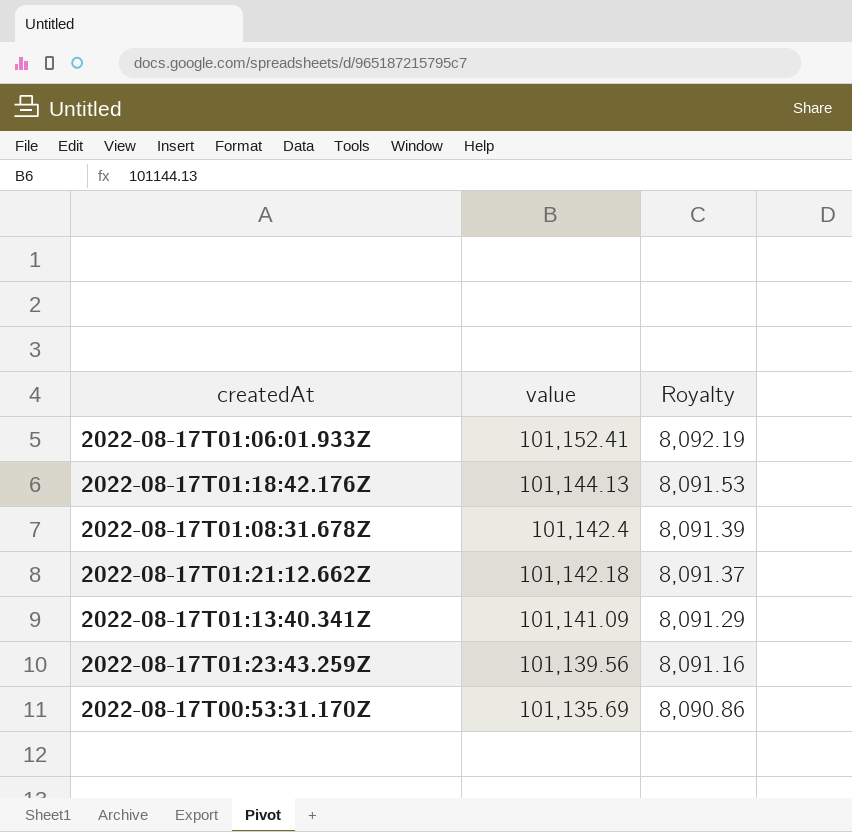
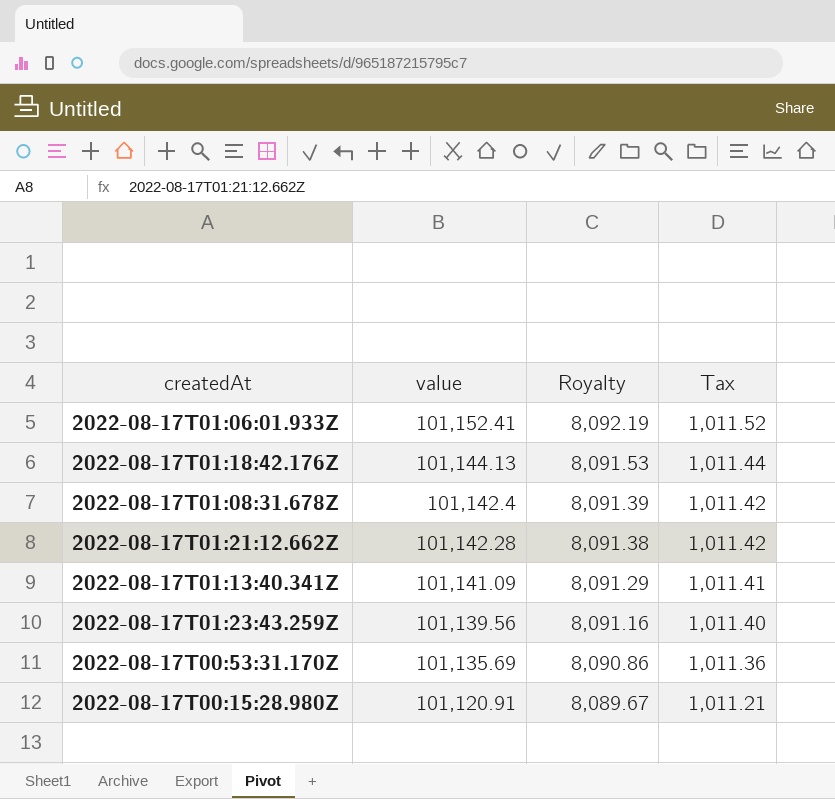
column Tax | formula: none -> [value] * 0.01
2022-08-17T01:21:12.662Z | value: 101,142.18 -> 101,142.28
2022-08-17T01:21:12.662Z | Royalty: 8,091.37 -> 8,091.38
row 2022-08-17T00:15:28.980Z: none -> 101,120.91 | 8,089.67 | 1,011.21

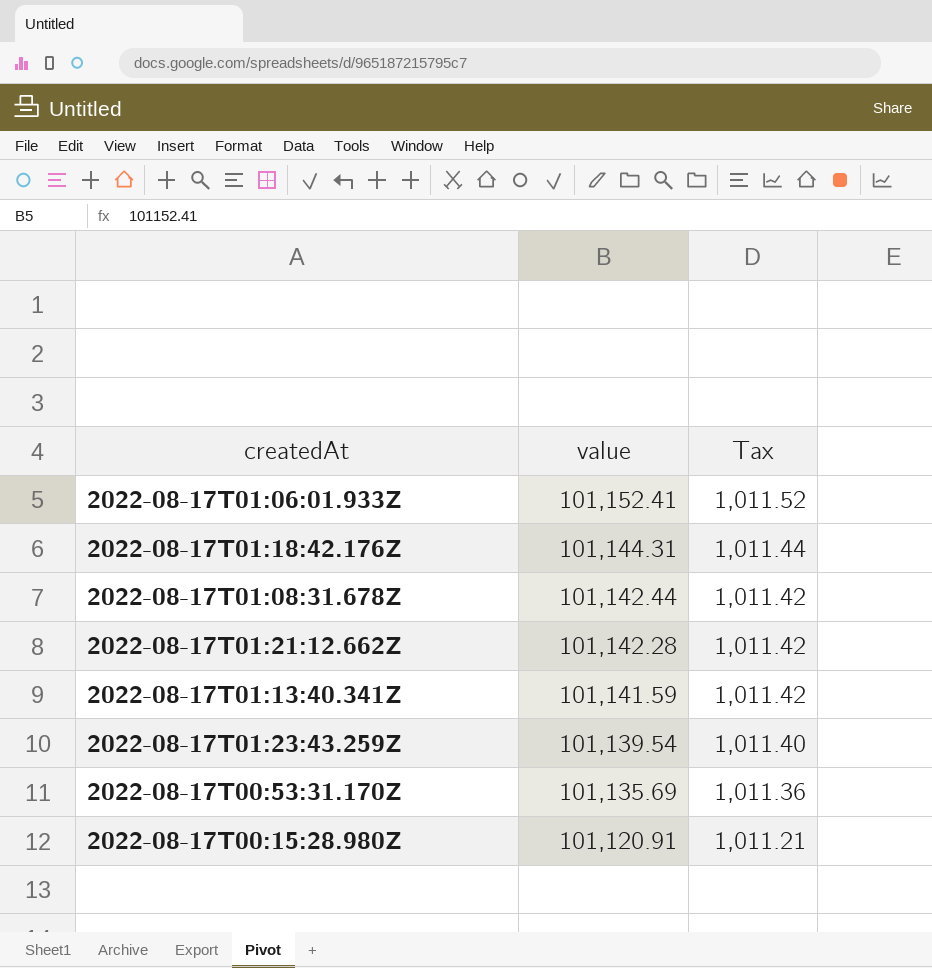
column Royalty | formula: [value] * 0.08 -> none
2022-08-17T01:18:42.176Z | value: 101,144.13 -> 101,144.31
2022-08-17T01:08:31.678Z | value: 101,142.4 -> 101,142.44
2022-08-17T01:13:40.341Z | value: 101,141.09 -> 101,141.59
2022-08-17T01:13:40.341Z | Tax: 1,011.41 -> 1,011.42
2022-08-17T01:23:43.259Z | value: 101,139.56 -> 101,139.54

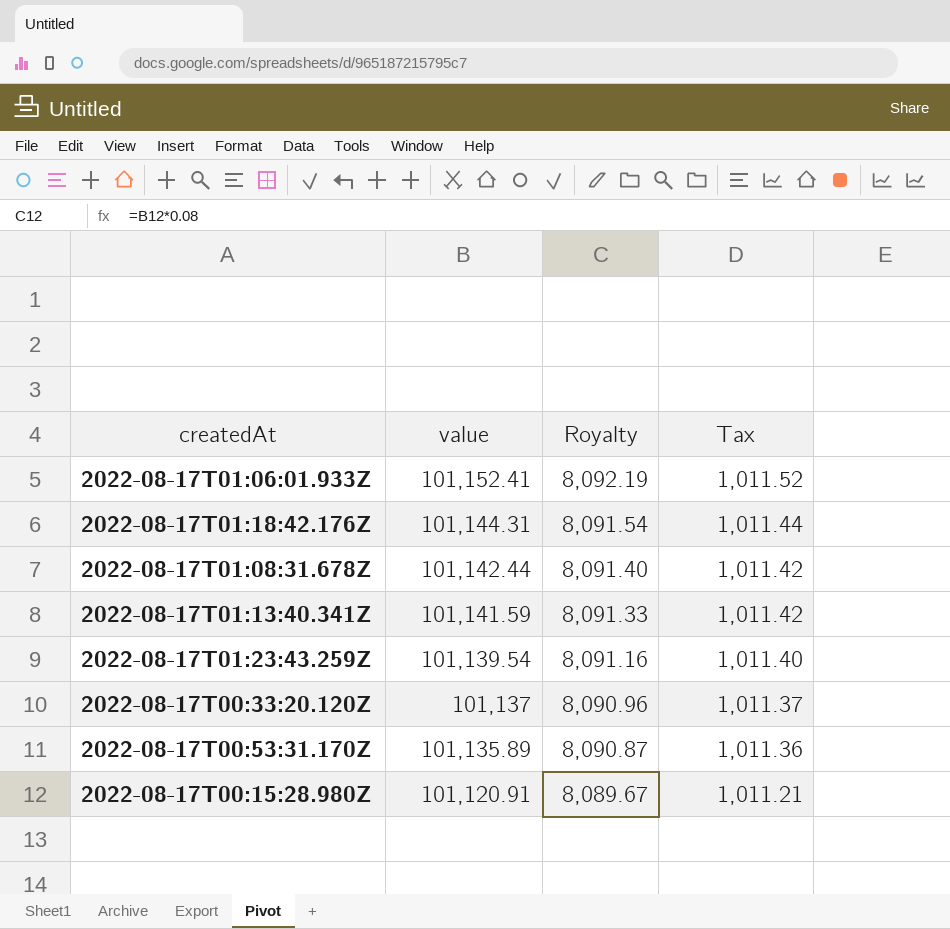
column Royalty | formula: none -> [value] * 0.08
row 2022-08-17T01:21:12.662Z: 101,142.28 | 1,011.42 -> none
row 2022-08-17T00:33:20.120Z: none -> 101,137 | 8,090.96 | 1,011.37
2022-08-17T00:53:31.170Z | value: 101,135.69 -> 101,135.89

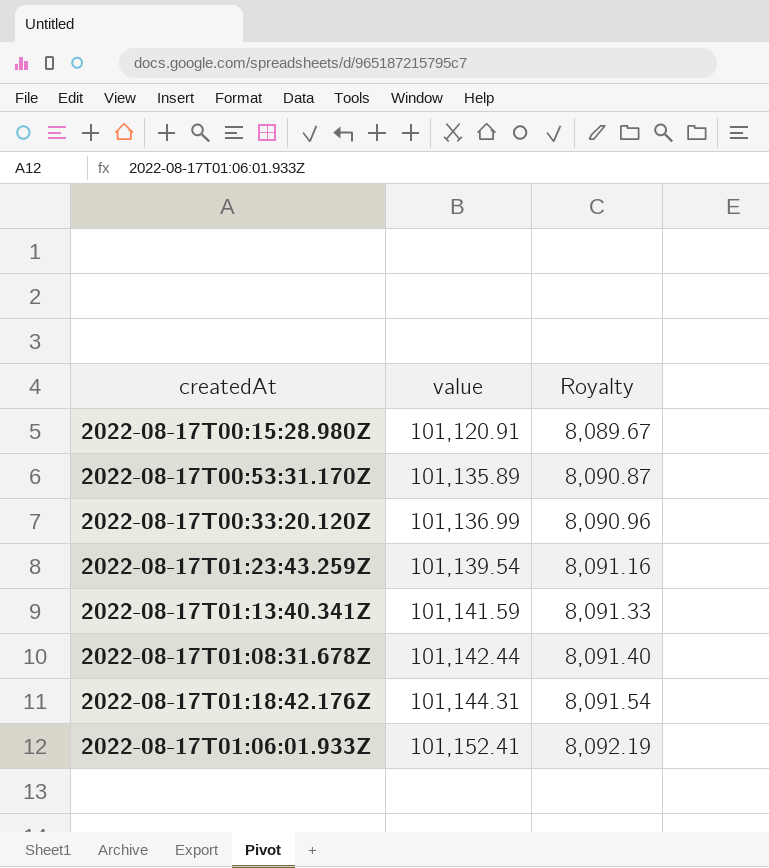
row order: value descending -> value ascending
column Tax | formula: [value] * 0.01 -> none
2022-08-17T00:33:20.120Z | value: 101,137 -> 101,136.99

